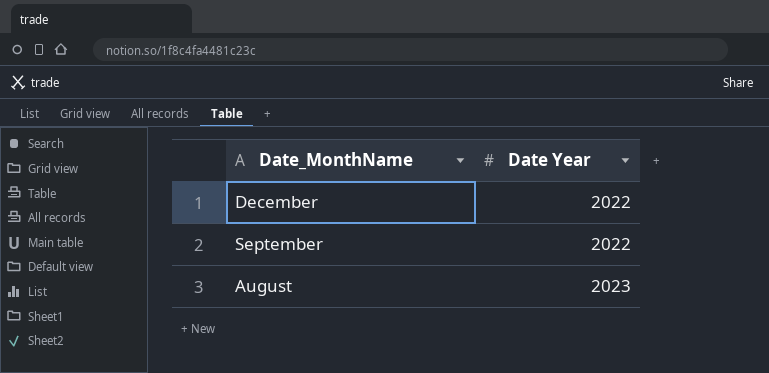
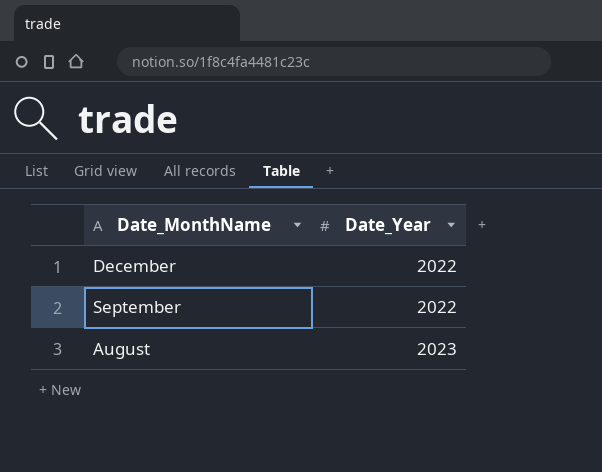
column name: Date Year -> Date_Year

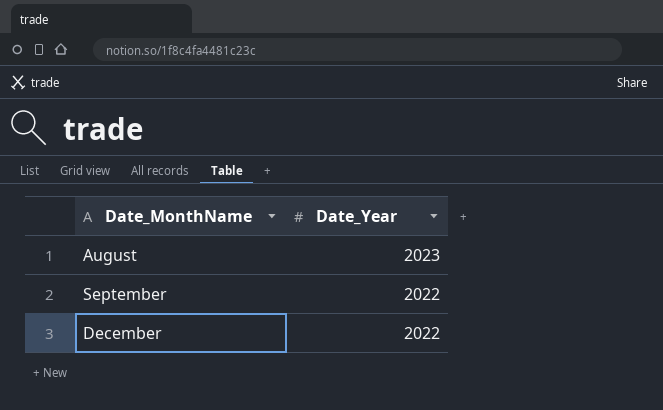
row order: Date_MonthName descending -> Date_MonthName ascending

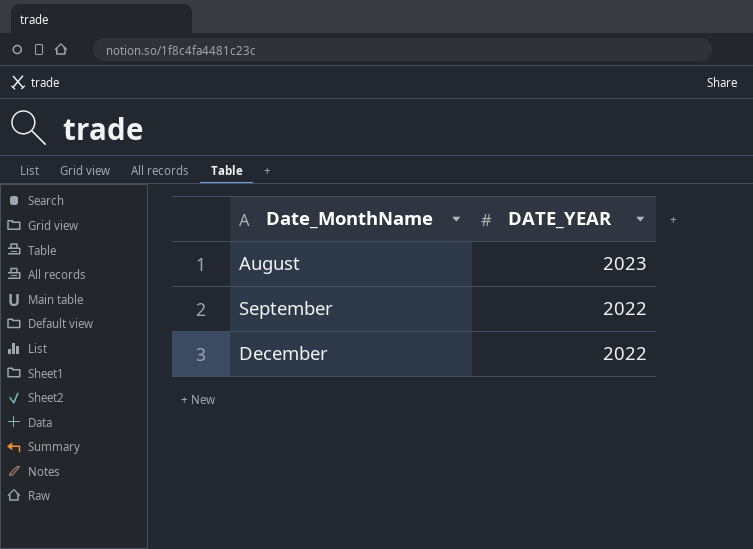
column name: Date_Year -> DATE_YEAR

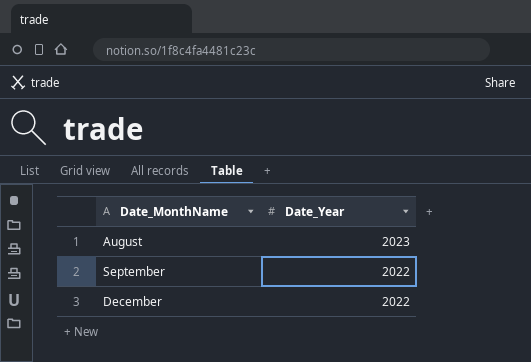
column name: DATE_YEAR -> Date_Year

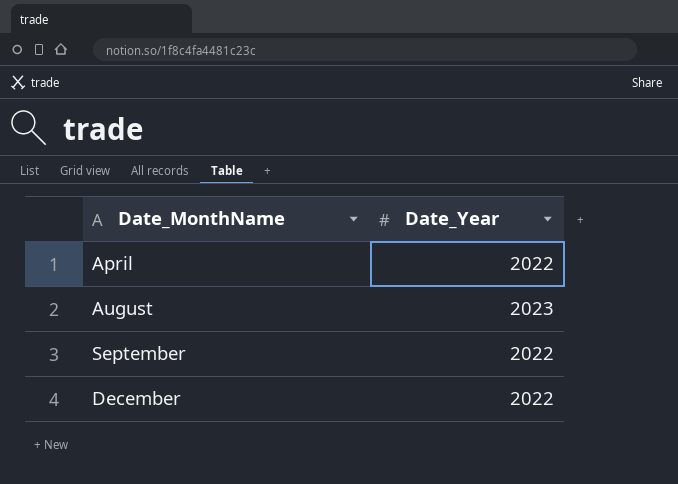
row April: none -> 2022

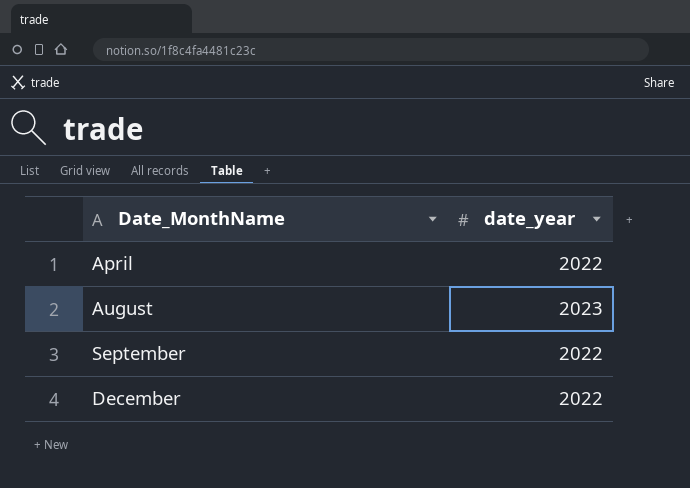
column name: Date_Year -> date_year

